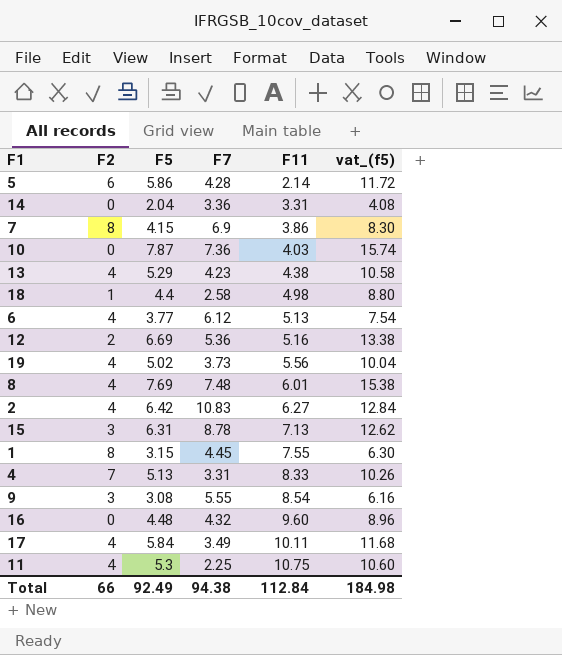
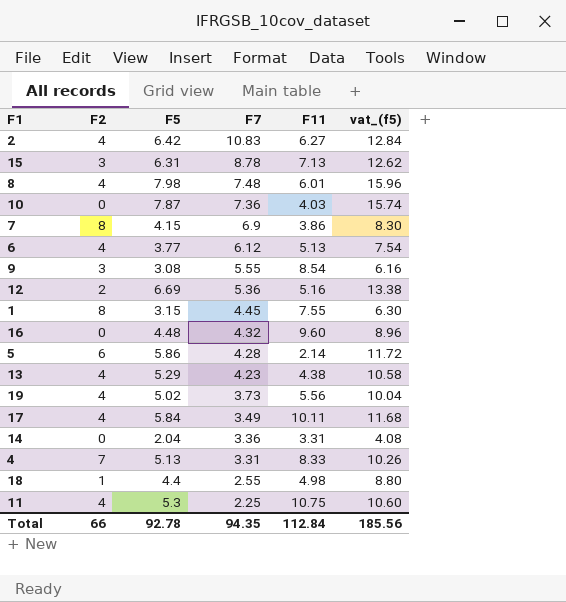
row order: F11 ascending -> F7 descending
8 | F5: 7.69 -> 7.98
8 | vat_(f5): 15.38 -> 15.96
18 | F7: 2.58 -> 2.55
Total | F5: 92.49 -> 92.78
Total | F7: 94.38 -> 94.35
Total | vat_(f5): 184.98 -> 185.56

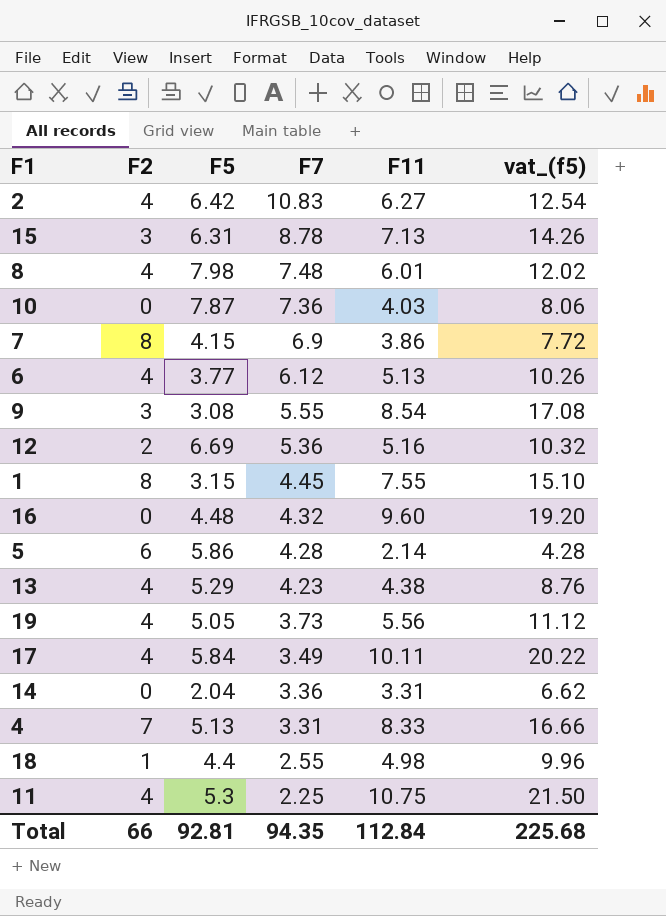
column vat_(f5) | formula: [F5] * 2 -> [F11] * 2
19 | F5: 5.02 -> 5.05
Total | F5: 92.78 -> 92.81
Total | vat_(f5): 185.56 -> 225.68

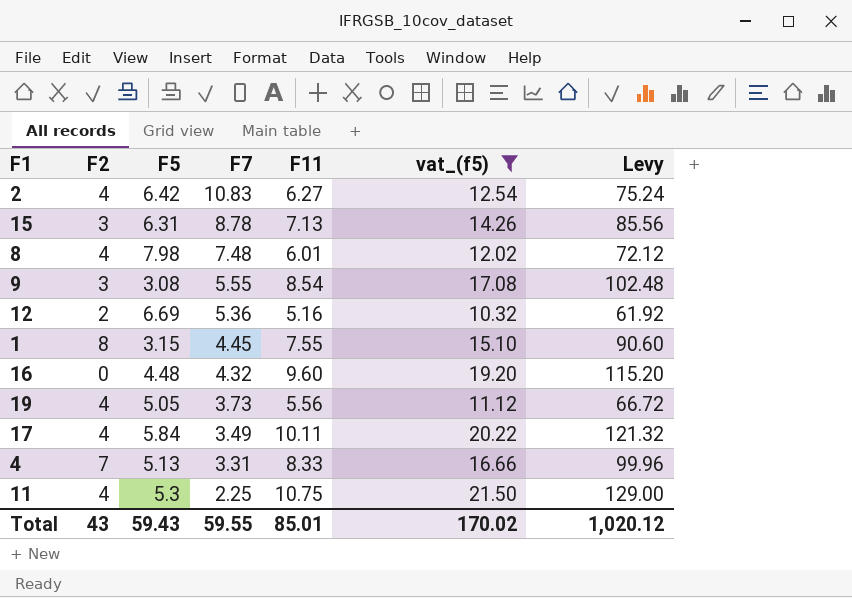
filter: none -> vat_(f5) >= 10.32
column Levy | formula: none -> [F11] * 12
Total | F2: 66 -> 43
Total | F5: 92.81 -> 59.43
Total | F7: 94.35 -> 59.55
Total | F11: 112.84 -> 85.01
Total | vat_(f5): 225.68 -> 170.02

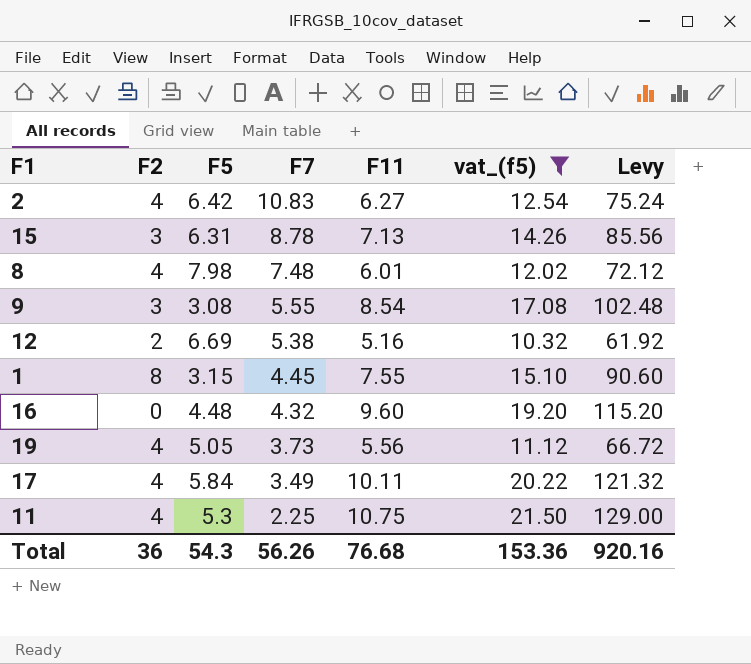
row 4: 7 | 5.13 | 3.31 | 8.33 | 16.66 | 99.96 -> none
12 | F7: 5.36 -> 5.38
Total | F2: 43 -> 36
Total | F5: 59.43 -> 54.3
Total | F7: 59.55 -> 56.26
Total | F11: 85.01 -> 76.68
Total | vat_(f5): 170.02 -> 153.36
Total | Levy: 1,020.12 -> 920.16

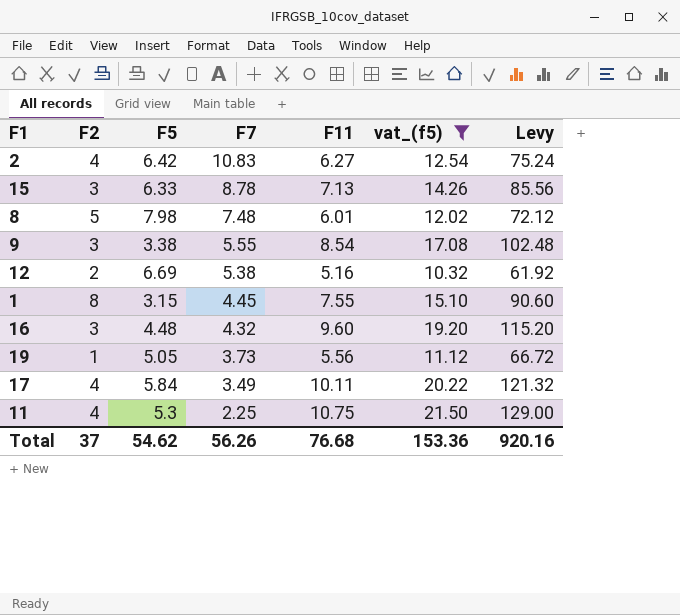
15 | F5: 6.31 -> 6.33
8 | F2: 4 -> 5
9 | F5: 3.08 -> 3.38
16 | F2: 0 -> 3
19 | F2: 4 -> 1
Total | F2: 36 -> 37
Total | F5: 54.3 -> 54.62

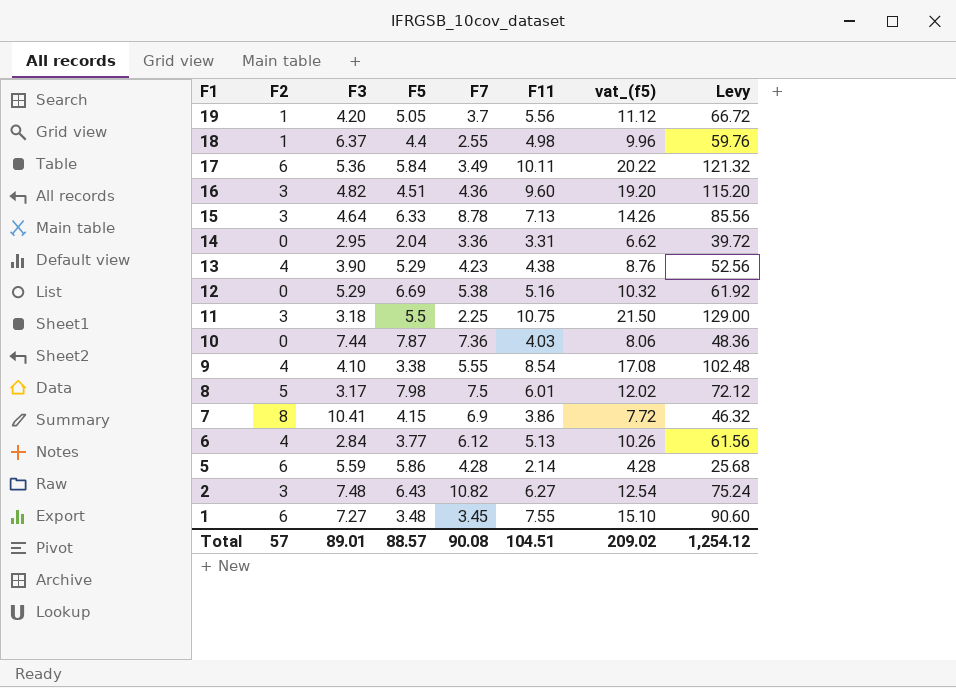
filter: vat_(f5) >= 10.32 -> none
row order: F7 descending -> F1 descending
column F3 | position: none -> 3
19 | F7: 3.73 -> 3.7
17 | F2: 4 -> 6
16 | F5: 4.48 -> 4.51
16 | F7: 4.32 -> 4.36
12 | F2: 2 -> 0
11 | F2: 4 -> 3
11 | F5: 5.3 -> 5.5
9 | F2: 3 -> 4
8 | F7: 7.48 -> 7.5
2 | F2: 4 -> 3
2 | F5: 6.42 -> 6.43
2 | F7: 10.83 -> 10.82
1 | F2: 8 -> 6
1 | F5: 3.15 -> 3.48
1 | F7: 4.45 -> 3.45
Total | F2: 37 -> 57
Total | F5: 54.62 -> 88.57
Total | F7: 56.26 -> 90.08
Total | F11: 76.68 -> 104.51
Total | vat_(f5): 153.36 -> 209.02
Total | Levy: 920.16 -> 1,254.12

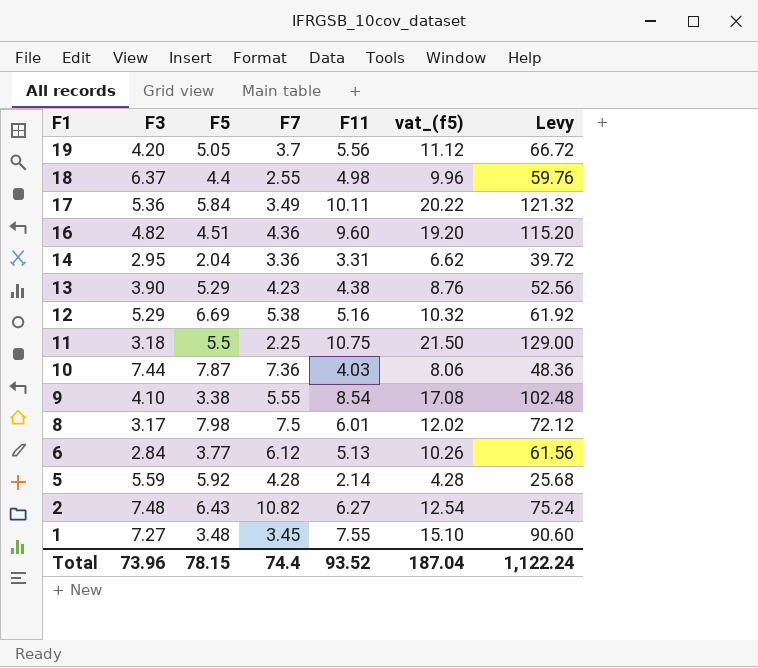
column F2 | position: 2 -> none
row 15: 3 | 4.64 | 6.33 | 8.78 | 7.13 | 14.26 | 85.56 -> none
row 7: 8 | 10.41 | 4.15 | 6.9 | 3.86 | 7.72 | 46.32 -> none
5 | F5: 5.86 -> 5.92
Total | F3: 89.01 -> 73.96
Total | F5: 88.57 -> 78.15
Total | F7: 90.08 -> 74.4
Total | F11: 104.51 -> 93.52
Total | vat_(f5): 209.02 -> 187.04
Total | Levy: 1,254.12 -> 1,122.24

